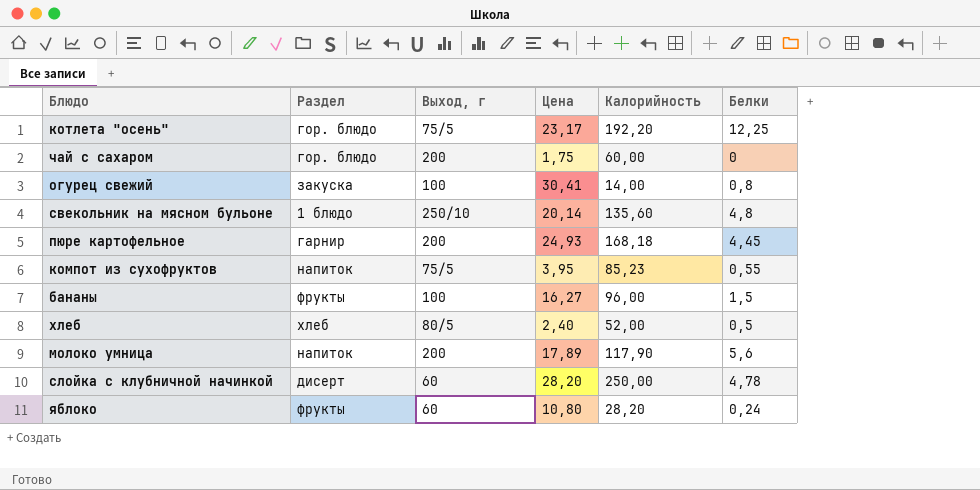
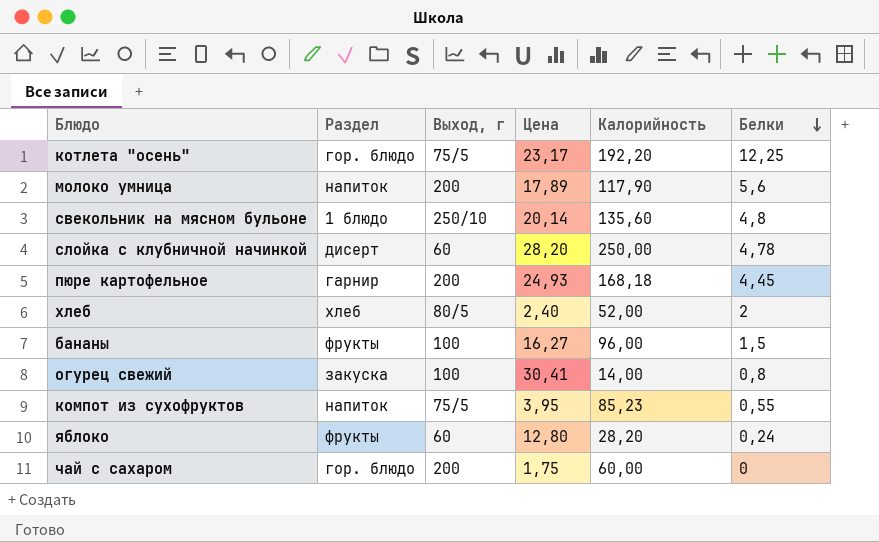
row order: none -> Белки descending
хлеб | Белки: 0,5 -> 2
яблоко | Цена: 10,80 -> 12,80

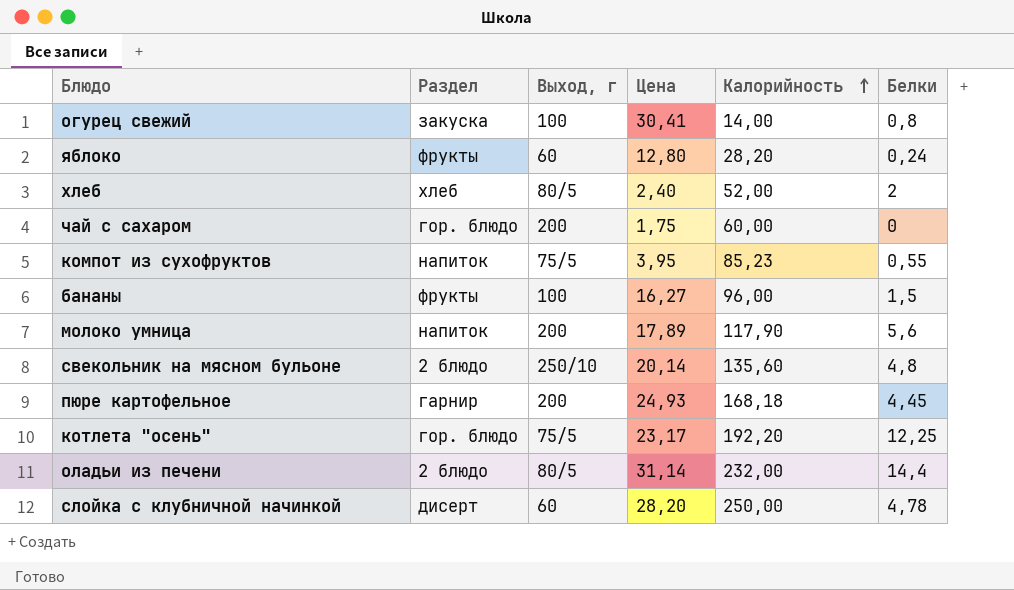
row order: Белки descending -> Калорийность ascending
свекольник на мясном бульоне | Раздел: 1 блюдо -> 2 блюдо
row оладьи из печени: none -> 2 блюдо | 80/5 | 31,14 | 232,00 | 14,4

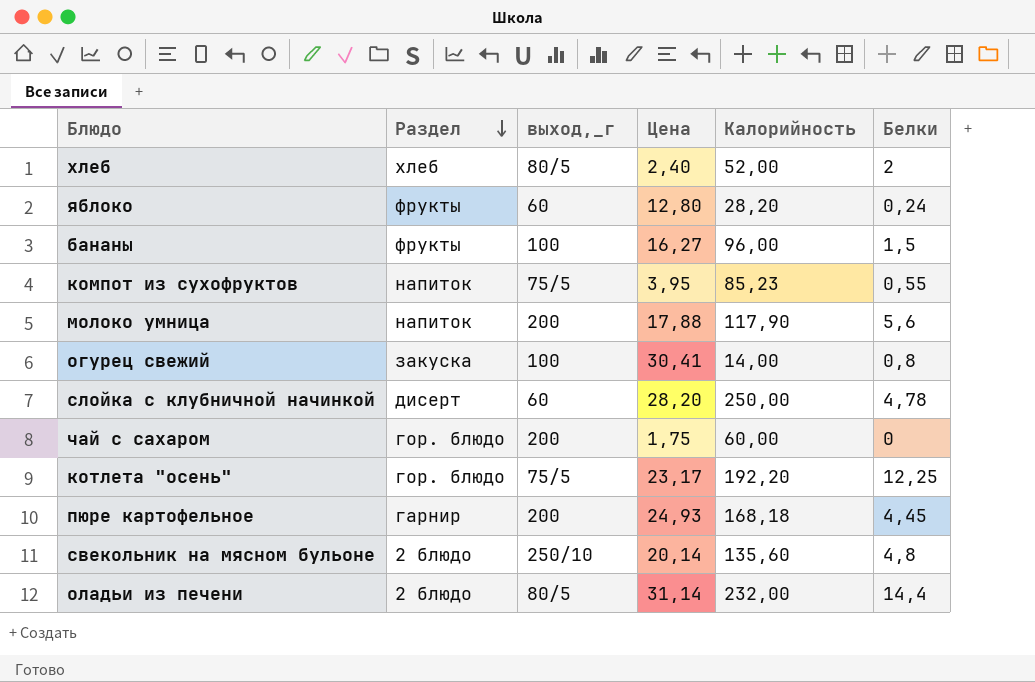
row order: Калорийность ascending -> Раздел descending
column name: Выход, г -> выход,_г
молоко умница | Цена: 17,89 -> 17,88

